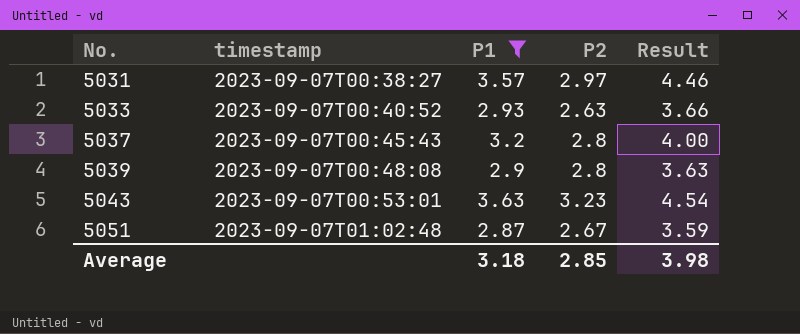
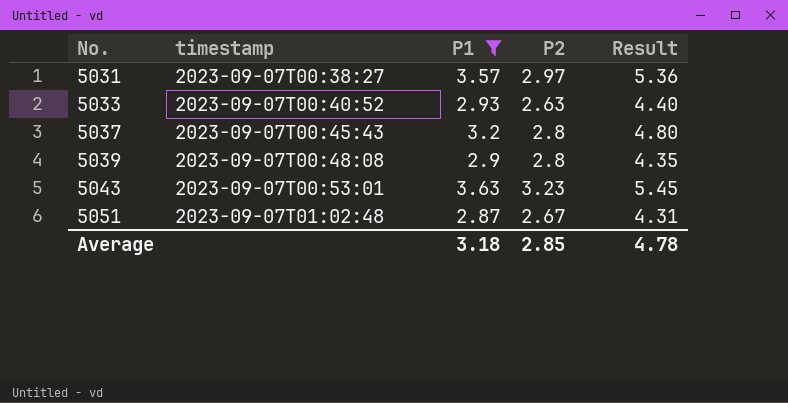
column Result | formula: [P1] * 1.25 -> [P1] * 1.5
Average | Result: 3.98 -> 4.78

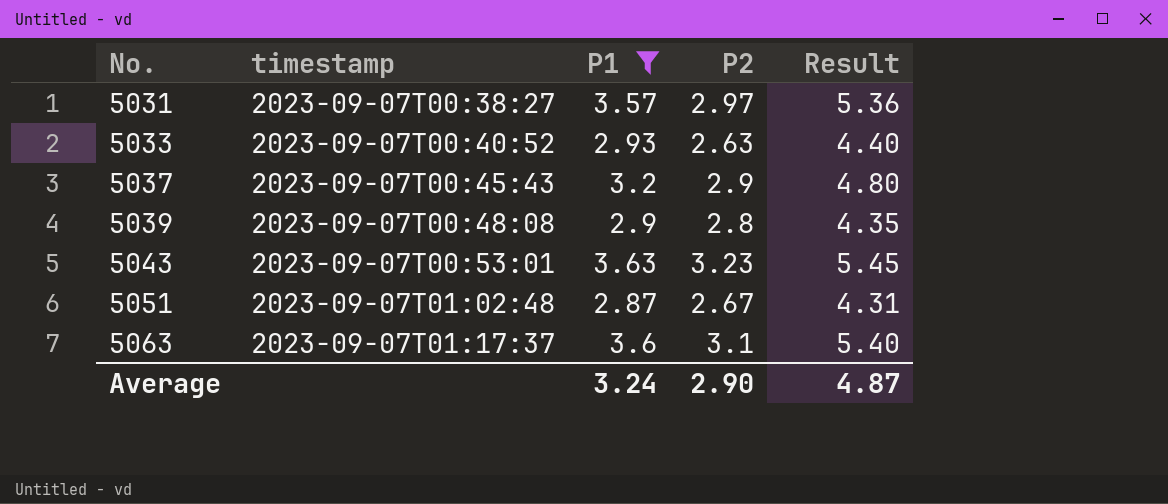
5037 | P2: 2.8 -> 2.9
row 5063: none -> 2023-09-07T01:17:37 | 3.6 | 3.1 | 5.40
Average | P1: 3.18 -> 3.24
Average | P2: 2.85 -> 2.90
Average | Result: 4.78 -> 4.87

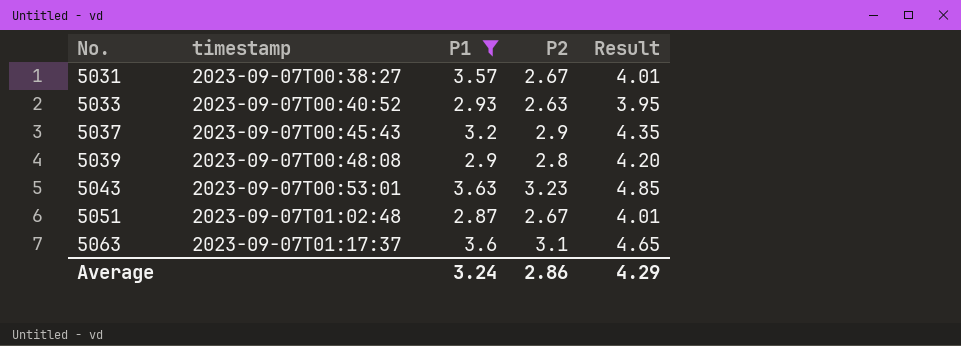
column Result | formula: [P1] * 1.5 -> [P2] * 1.5
5031 | P2: 2.97 -> 2.67
Average | P2: 2.90 -> 2.86
Average | Result: 4.87 -> 4.29

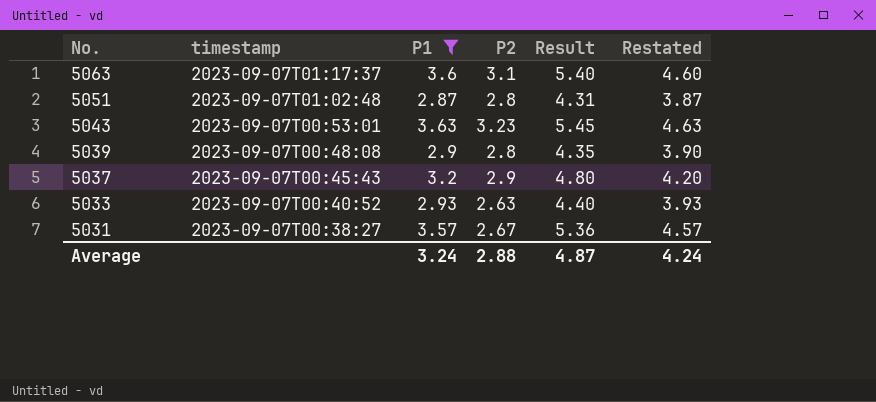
row order: No. ascending -> No. descending
column Result | formula: [P2] * 1.5 -> [P1] * 1.5
column Restated | formula: none -> [P1] + 1
5051 | P2: 2.67 -> 2.8
Average | P2: 2.86 -> 2.88
Average | Result: 4.29 -> 4.87

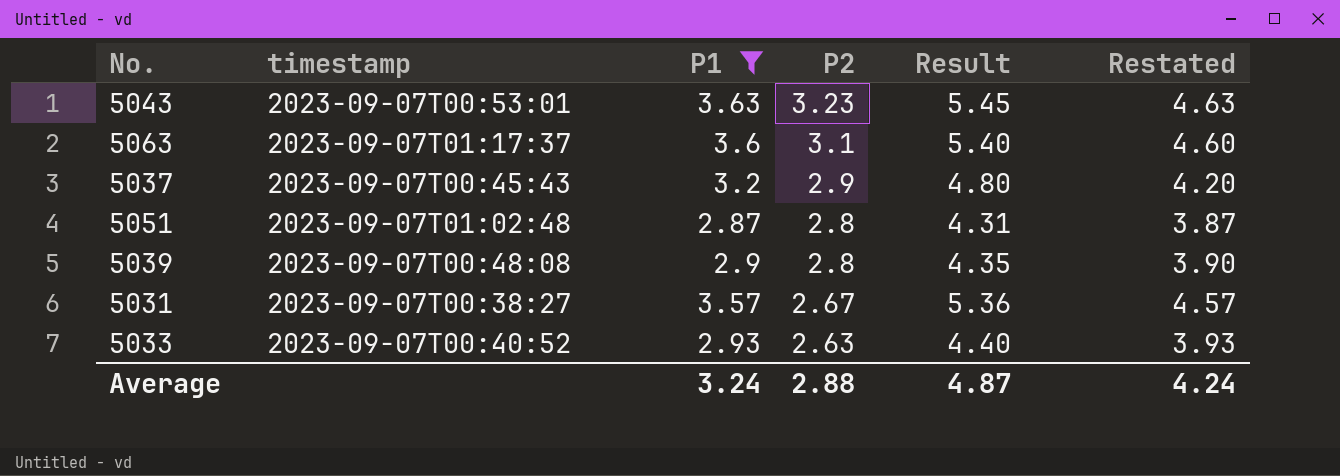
row order: No. descending -> P2 descending

